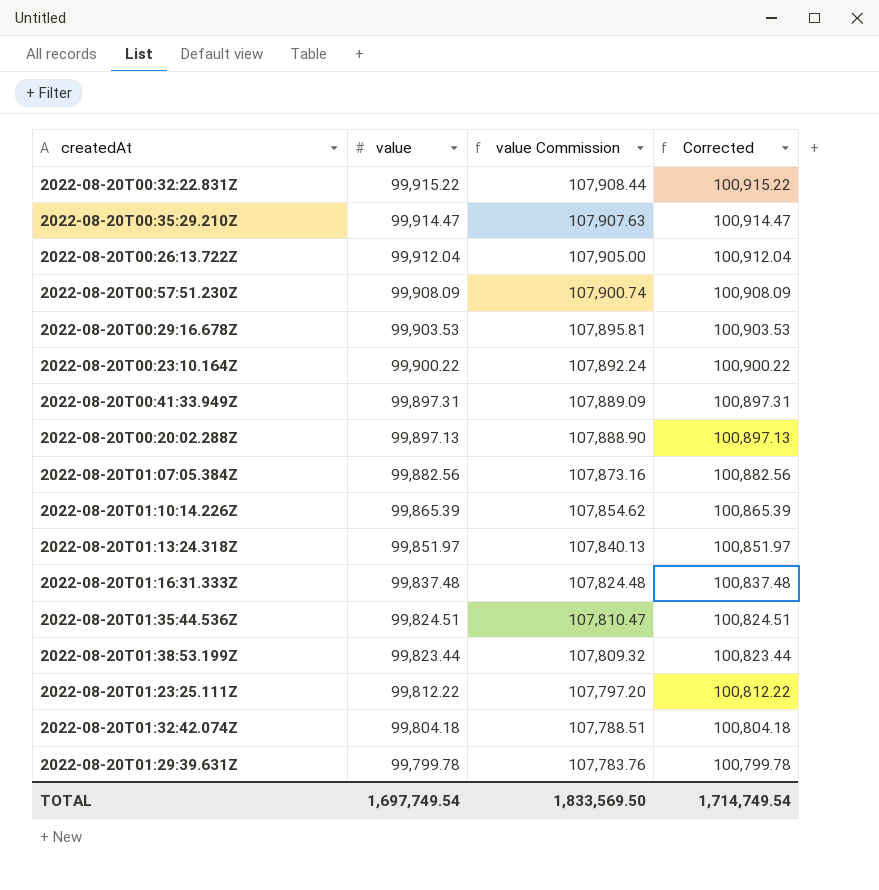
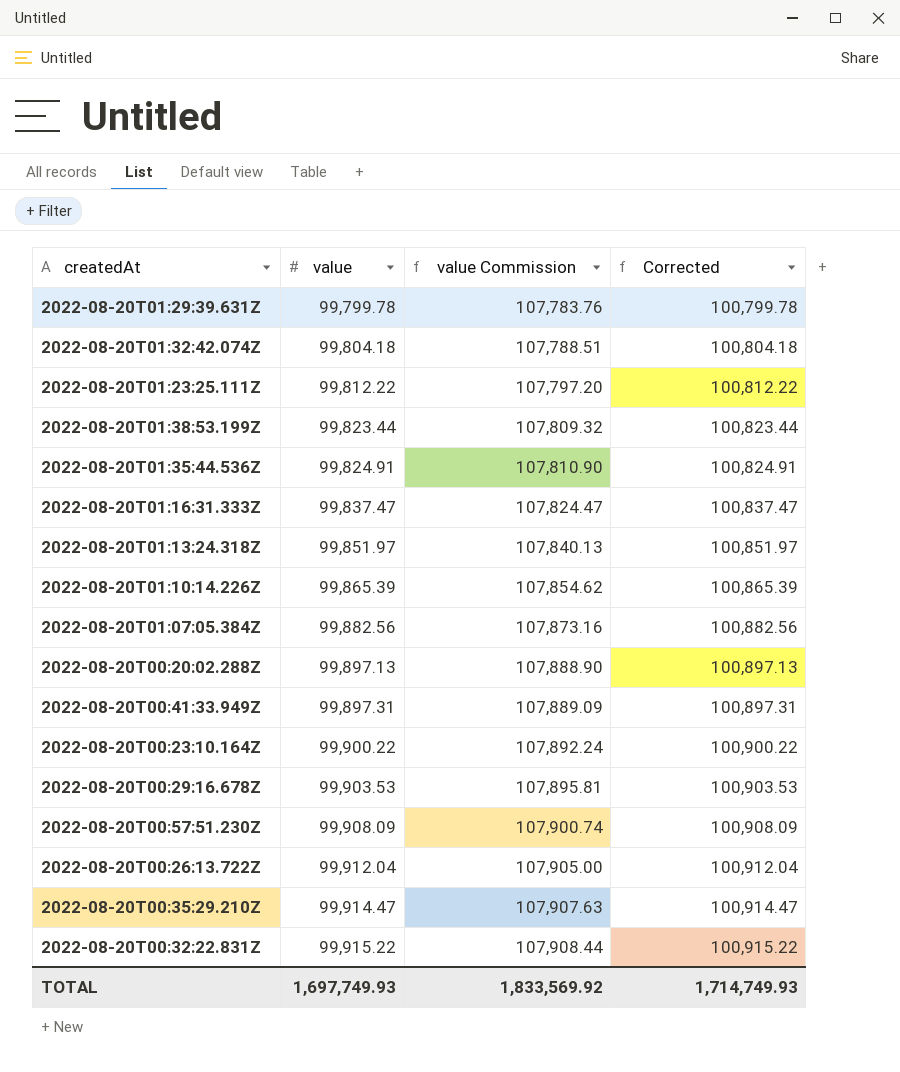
row order: value descending -> value ascending
2022-08-20T01:35:44.536Z | value: 99,824.51 -> 99,824.91
2022-08-20T01:35:44.536Z | value Commission: 107,810.47 -> 107,810.90
2022-08-20T01:35:44.536Z | Corrected: 100,824.51 -> 100,824.91
2022-08-20T01:16:31.333Z | value: 99,837.48 -> 99,837.47
2022-08-20T01:16:31.333Z | value Commission: 107,824.48 -> 107,824.47
2022-08-20T01:16:31.333Z | Corrected: 100,837.48 -> 100,837.47
TOTAL | value: 1,697,749.54 -> 1,697,749.93
TOTAL | value Commission: 1,833,569.50 -> 1,833,569.92
TOTAL | Corrected: 1,714,749.54 -> 1,714,749.93

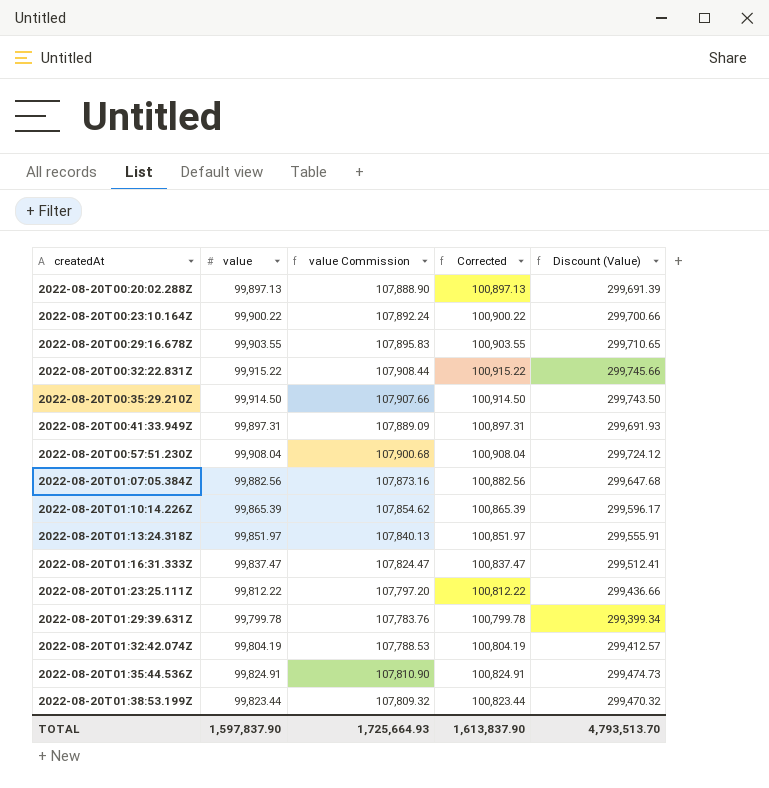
row order: value ascending -> createdAt ascending
column Discount (Value) | formula: none -> [value] * 3
row 2022-08-20T00:26:13.722Z: 99,912.04 | 107,905.00 | 100,912.04 -> none
2022-08-20T00:29:16.678Z | value: 99,903.53 -> 99,903.55
2022-08-20T00:29:16.678Z | value Commission: 107,895.81 -> 107,895.83
2022-08-20T00:29:16.678Z | Corrected: 100,903.53 -> 100,903.55
2022-08-20T00:35:29.210Z | value: 99,914.47 -> 99,914.50
2022-08-20T00:35:29.210Z | value Commission: 107,907.63 -> 107,907.66
2022-08-20T00:35:29.210Z | Corrected: 100,914.47 -> 100,914.50
2022-08-20T00:57:51.230Z | value: 99,908.09 -> 99,908.04
2022-08-20T00:57:51.230Z | value Commission: 107,900.74 -> 107,900.68
2022-08-20T00:57:51.230Z | Corrected: 100,908.09 -> 100,908.04
2022-08-20T01:32:42.074Z | value: 99,804.18 -> 99,804.19
2022-08-20T01:32:42.074Z | value Commission: 107,788.51 -> 107,788.53
2022-08-20T01:32:42.074Z | Corrected: 100,804.18 -> 100,804.19
TOTAL | value: 1,697,749.93 -> 1,597,837.90
TOTAL | value Commission: 1,833,569.92 -> 1,725,664.93
TOTAL | Corrected: 1,714,749.93 -> 1,613,837.90

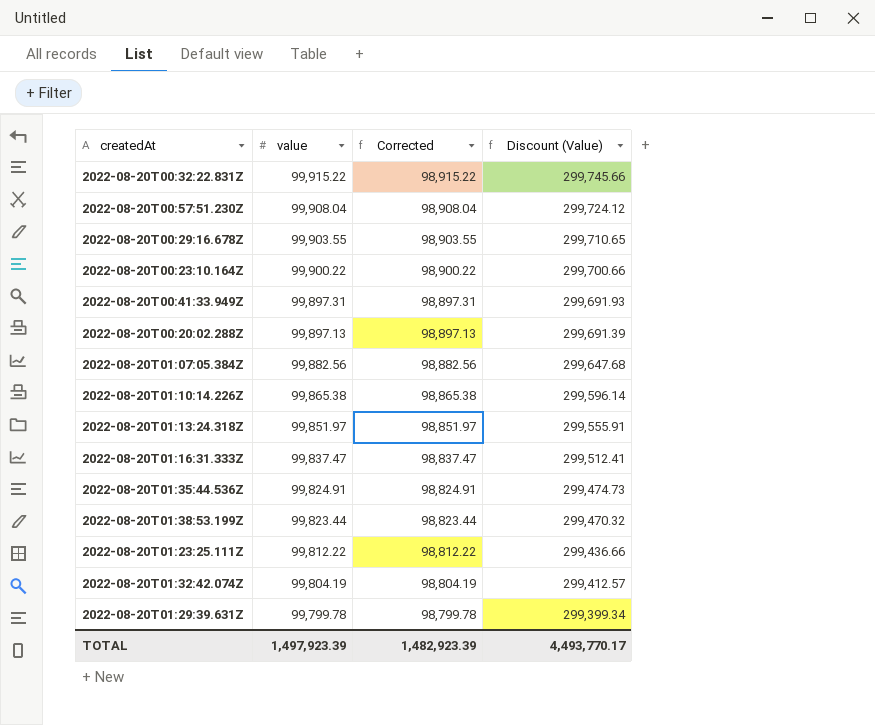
row order: createdAt ascending -> value descending
column value Commission | formula: [value] * 1.08 -> none
column Corrected | formula: [value] + 1000 -> [value] - 1000
row 2022-08-20T00:35:29.210Z: 99,914.50 | 107,907.66 | 100,914.50 | 299,743.50 -> none
2022-08-20T01:10:14.226Z | value: 99,865.39 -> 99,865.38
2022-08-20T01:10:14.226Z | Discount (Value): 299,596.17 -> 299,596.14
TOTAL | value: 1,597,837.90 -> 1,497,923.39
TOTAL | Corrected: 1,613,837.90 -> 1,482,923.39
TOTAL | Discount (Value): 4,793,513.70 -> 4,493,770.17

